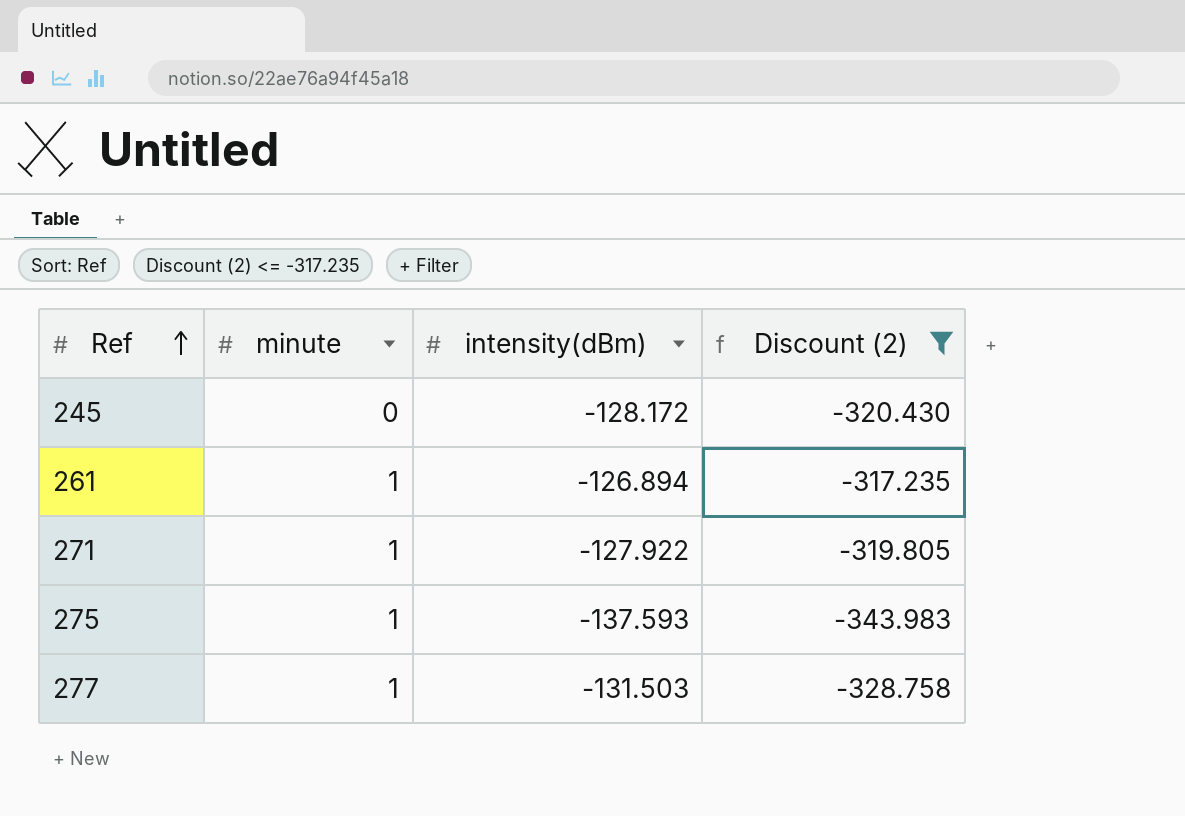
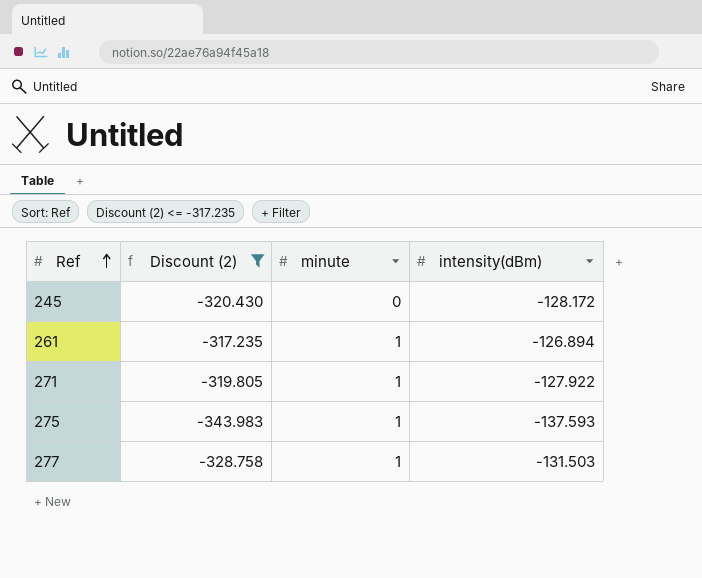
column Discount (2) | position: 4 -> 2

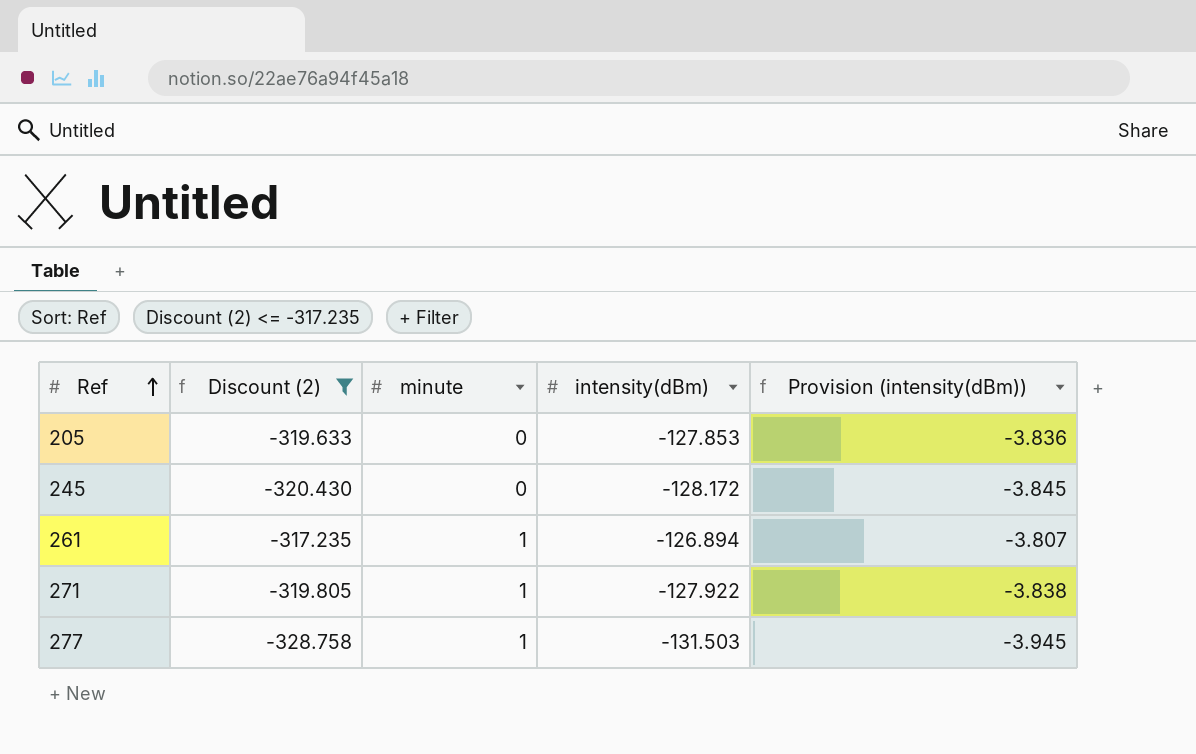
column Provision (intensity(dBm)) | formula: none -> [intensity(dBm)] * 0.03
row 275: -343.983 | 1 | -137.593 -> none
row 205: none -> -319.633 | 0 | -127.853 | -3.836

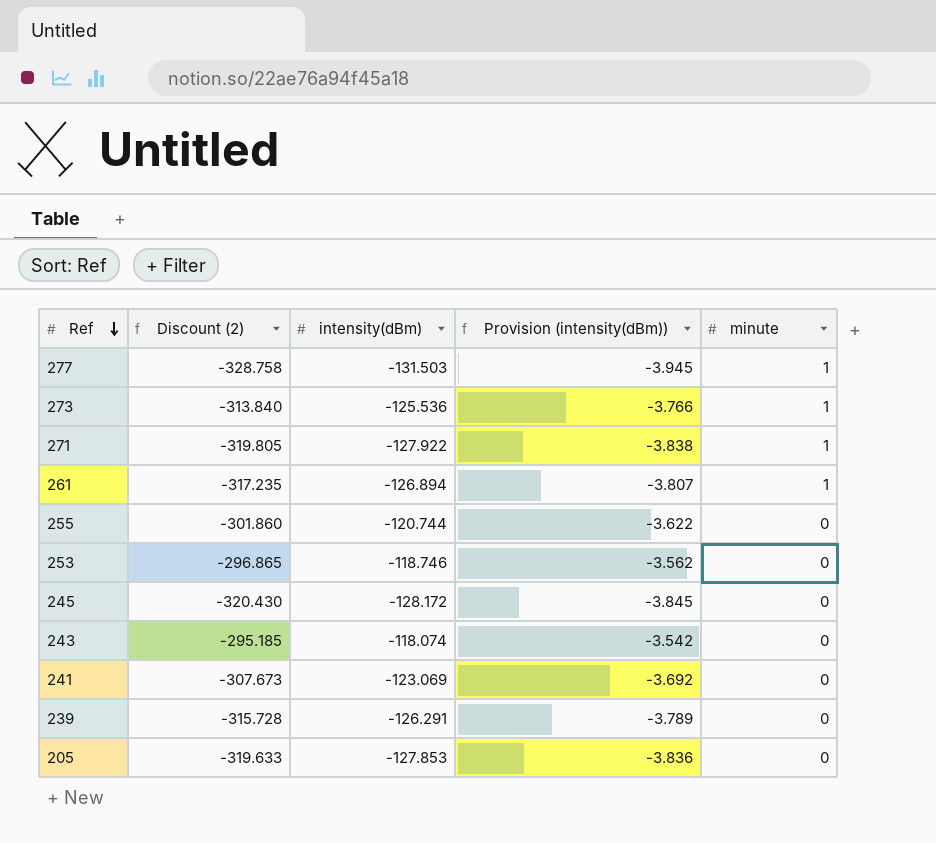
filter: Discount (2) <= -317.235 -> none
row order: Ref ascending -> Ref descending
column minute | position: 3 -> 5

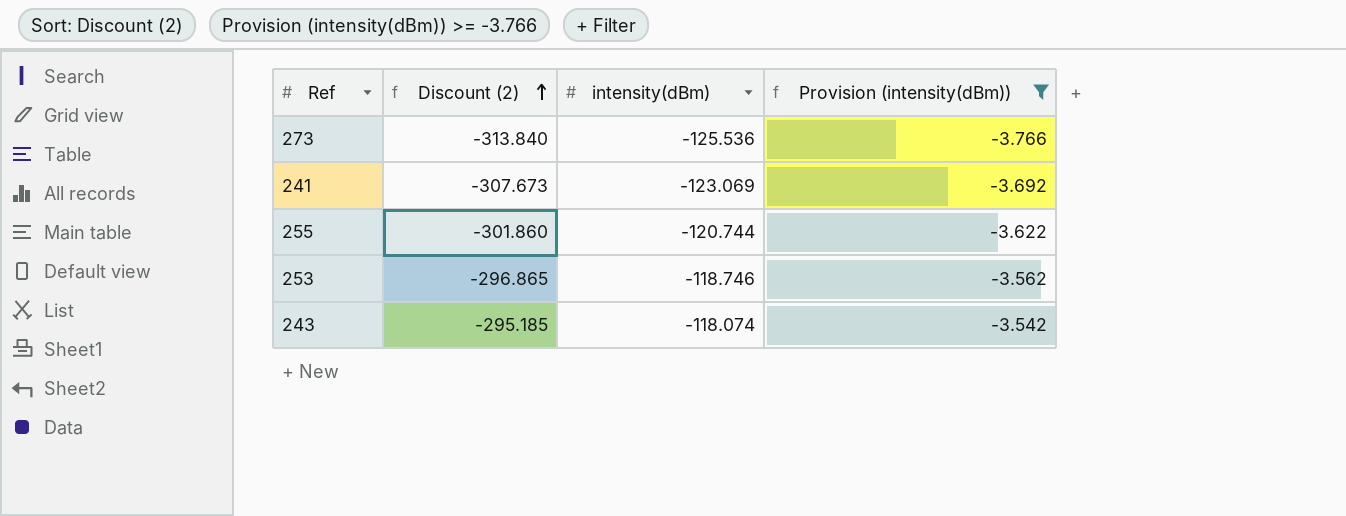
filter: none -> Provision (intensity(dBm)) >= -3.766
row order: Ref descending -> Discount (2) ascending
column minute | position: 5 -> none

